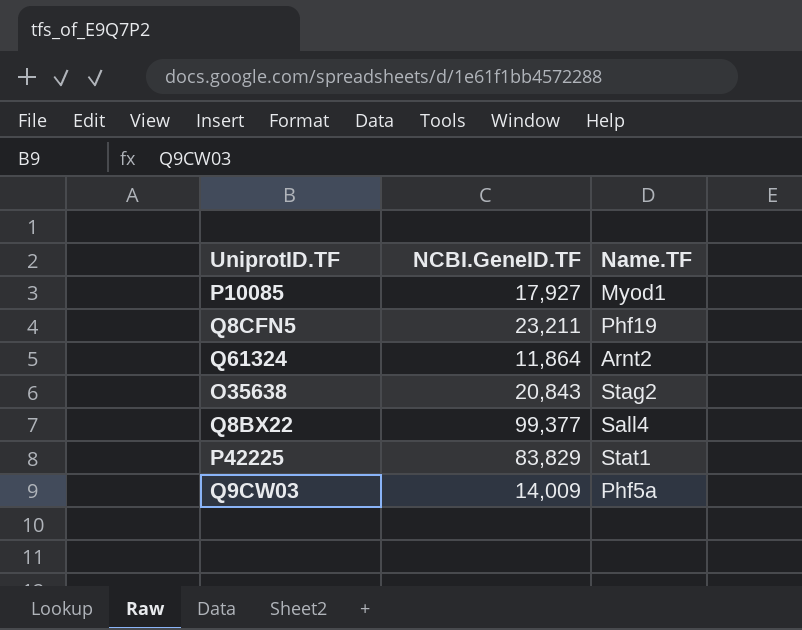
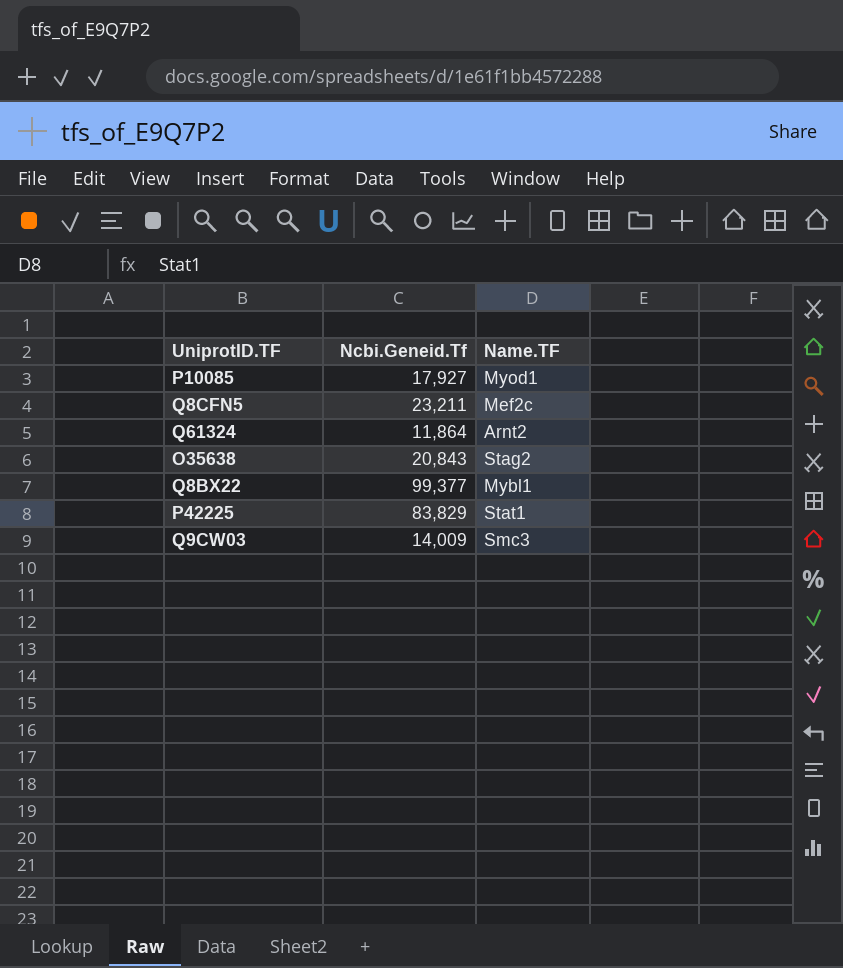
column name: NCBI.GeneID.TF -> Ncbi.Geneid.Tf
Q8CFN5 | Name.TF: Phf19 -> Mef2c
Q8BX22 | Name.TF: Sall4 -> Mybl1
Q9CW03 | Name.TF: Phf5a -> Smc3

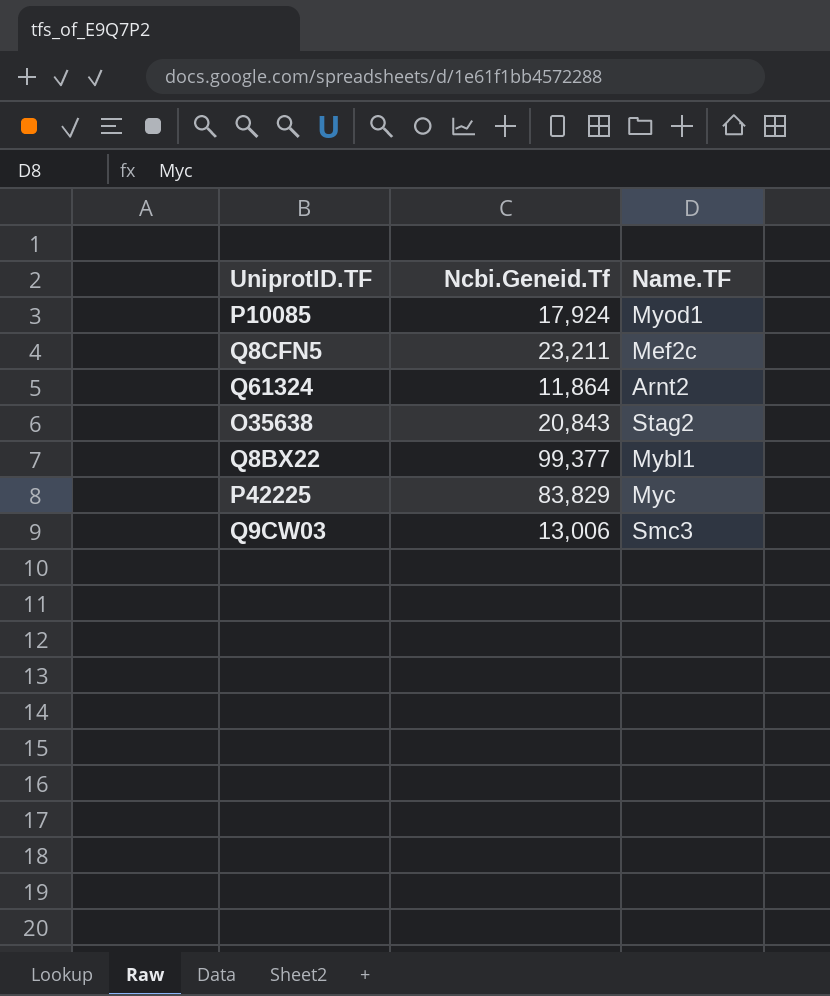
P10085 | Ncbi.Geneid.Tf: 17,927 -> 17,924
P42225 | Name.TF: Stat1 -> Myc
Q9CW03 | Ncbi.Geneid.Tf: 14,009 -> 13,006

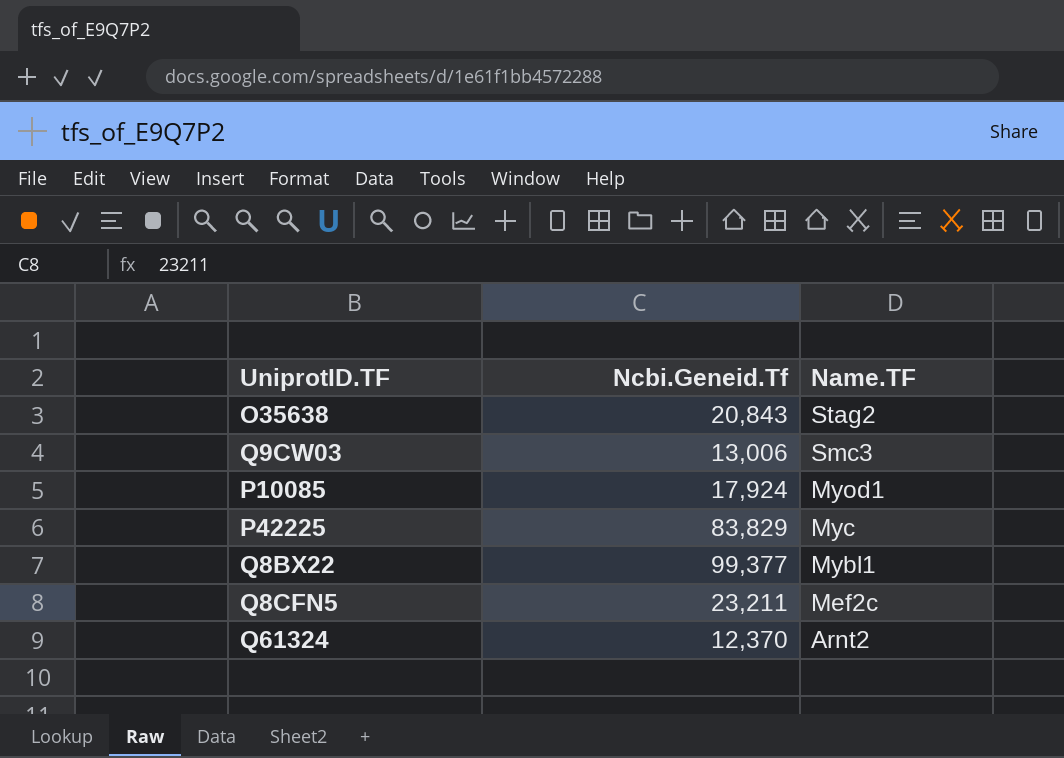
row order: none -> Name.TF descending
Q61324 | Ncbi.Geneid.Tf: 11,864 -> 12,370

